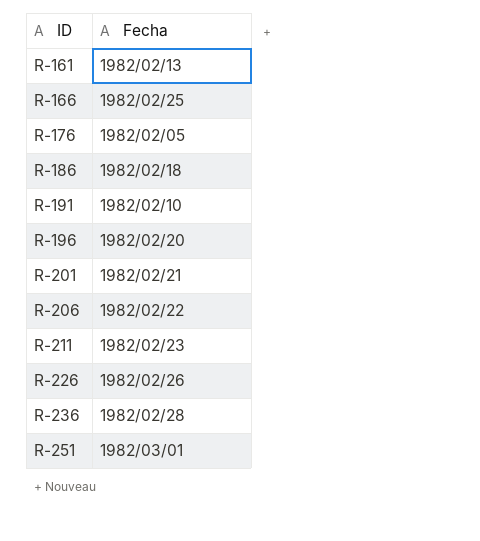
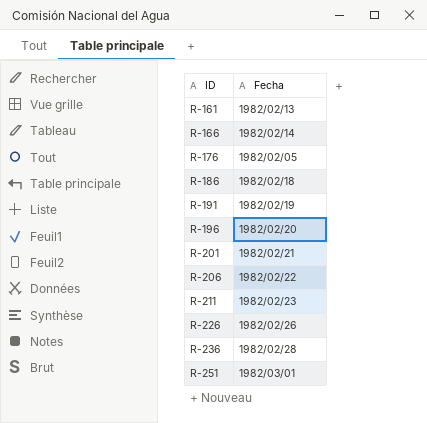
R-166 | Fecha: 1982/02/25 -> 1982/02/14
R-191 | Fecha: 1982/02/10 -> 1982/02/19

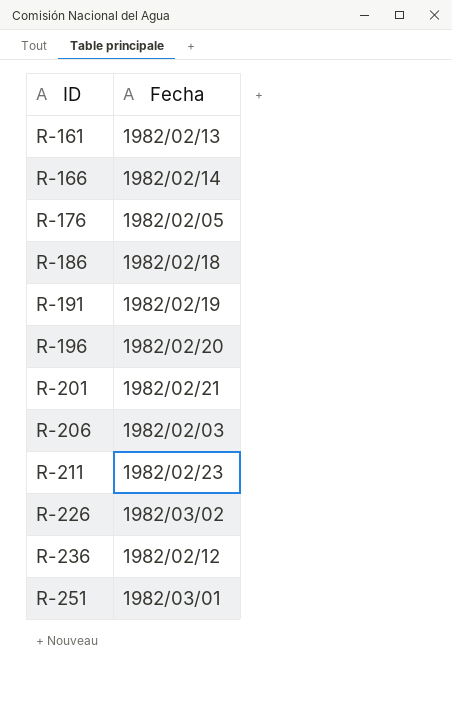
R-206 | Fecha: 1982/02/22 -> 1982/02/03
R-226 | Fecha: 1982/02/26 -> 1982/03/02
R-236 | Fecha: 1982/02/28 -> 1982/02/12

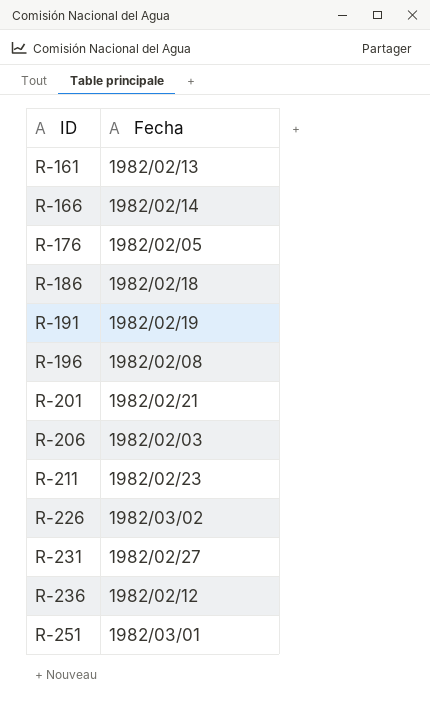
R-196 | Fecha: 1982/02/20 -> 1982/02/08
row R-231: none -> 1982/02/27

